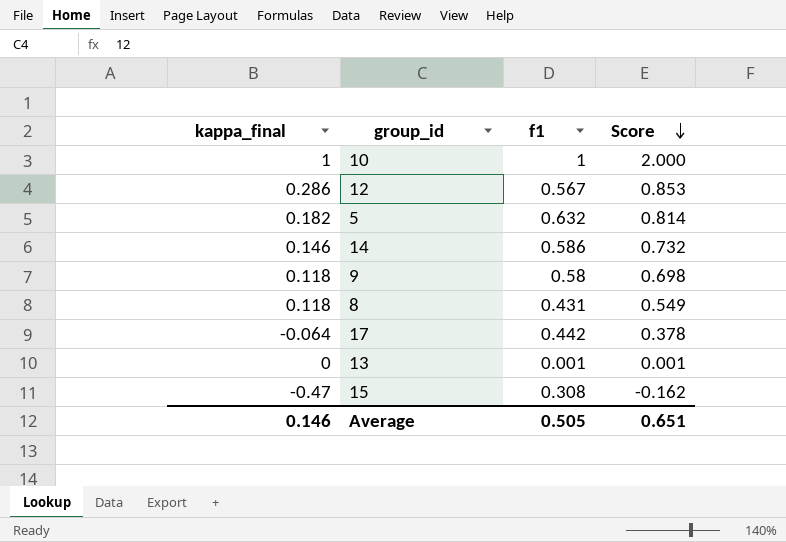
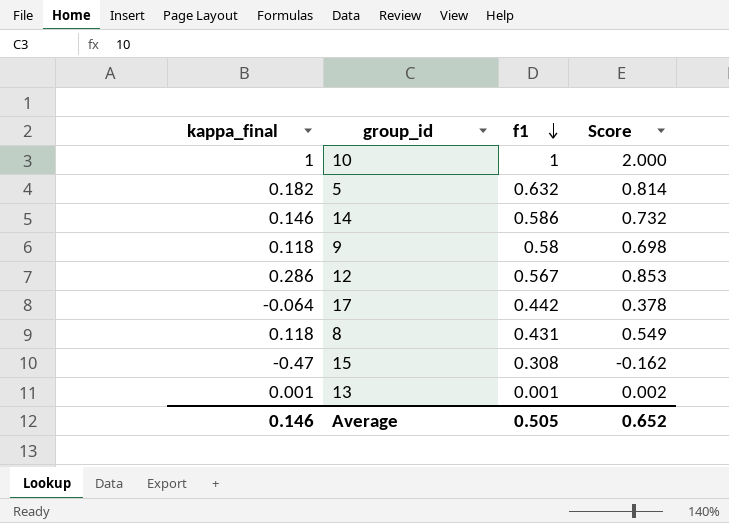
row order: Score descending -> f1 descending
13 | kappa_final: 0 -> 0.001
13 | Score: 0.001 -> 0.002
Average | Score: 0.651 -> 0.652

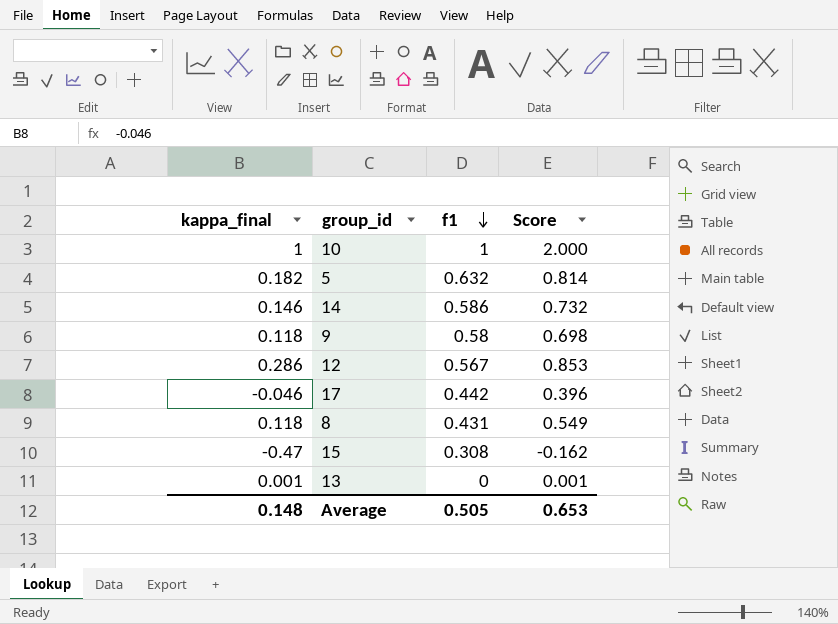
17 | kappa_final: -0.064 -> -0.046
17 | Score: 0.378 -> 0.396
13 | f1: 0.001 -> 0
13 | Score: 0.002 -> 0.001
Average | kappa_final: 0.146 -> 0.148
Average | Score: 0.652 -> 0.653

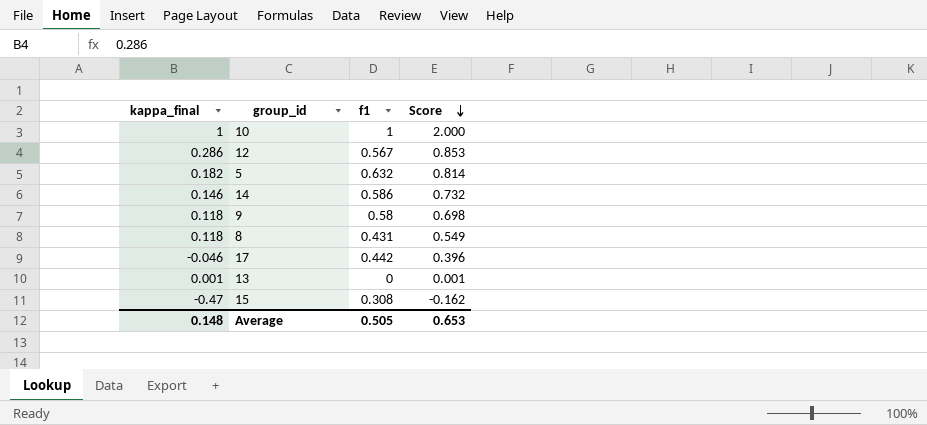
row order: f1 descending -> Score descending

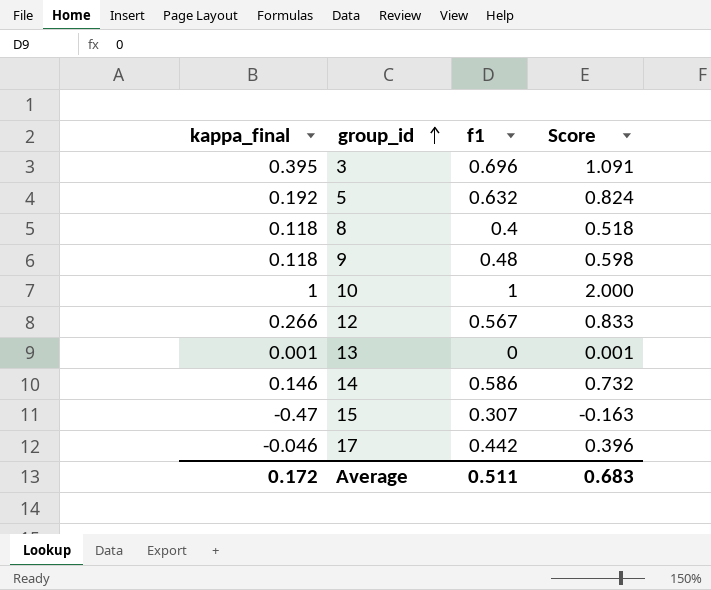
row order: Score descending -> group_id ascending
row 3: none -> 0.395 | 0.696 | 1.091
5 | kappa_final: 0.182 -> 0.192
5 | Score: 0.814 -> 0.824
8 | f1: 0.431 -> 0.4
8 | Score: 0.549 -> 0.518
9 | f1: 0.58 -> 0.48
9 | Score: 0.698 -> 0.598
12 | kappa_final: 0.286 -> 0.266
12 | Score: 0.853 -> 0.833
15 | f1: 0.308 -> 0.307
15 | Score: -0.162 -> -0.163
Average | kappa_final: 0.148 -> 0.172
Average | f1: 0.505 -> 0.511
Average | Score: 0.653 -> 0.683

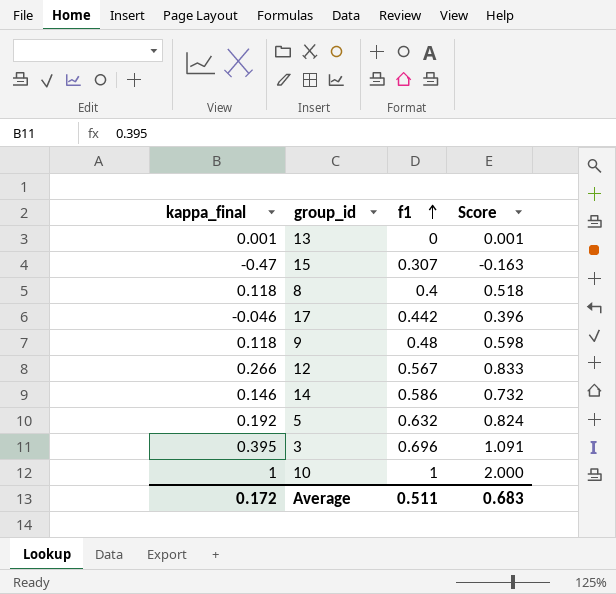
row order: group_id ascending -> f1 ascending

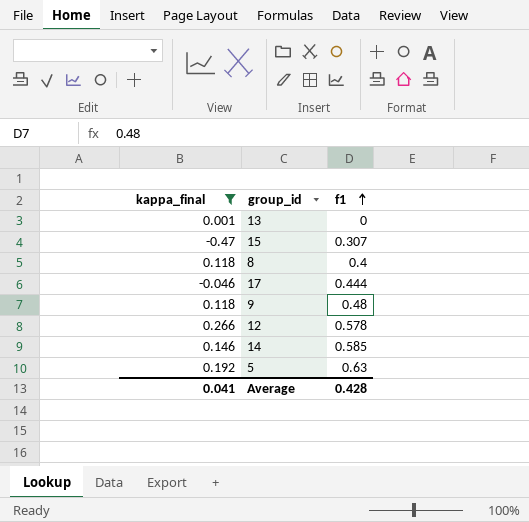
filter: none -> kappa_final <= 0.266
column Score | formula: [kappa_final] + [f1] -> none
17 | f1: 0.442 -> 0.444
12 | f1: 0.567 -> 0.578
14 | f1: 0.586 -> 0.585
5 | f1: 0.632 -> 0.63
Average | kappa_final: 0.172 -> 0.041
Average | f1: 0.511 -> 0.428

